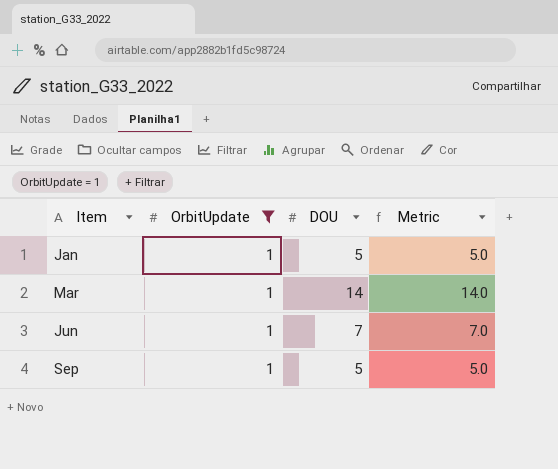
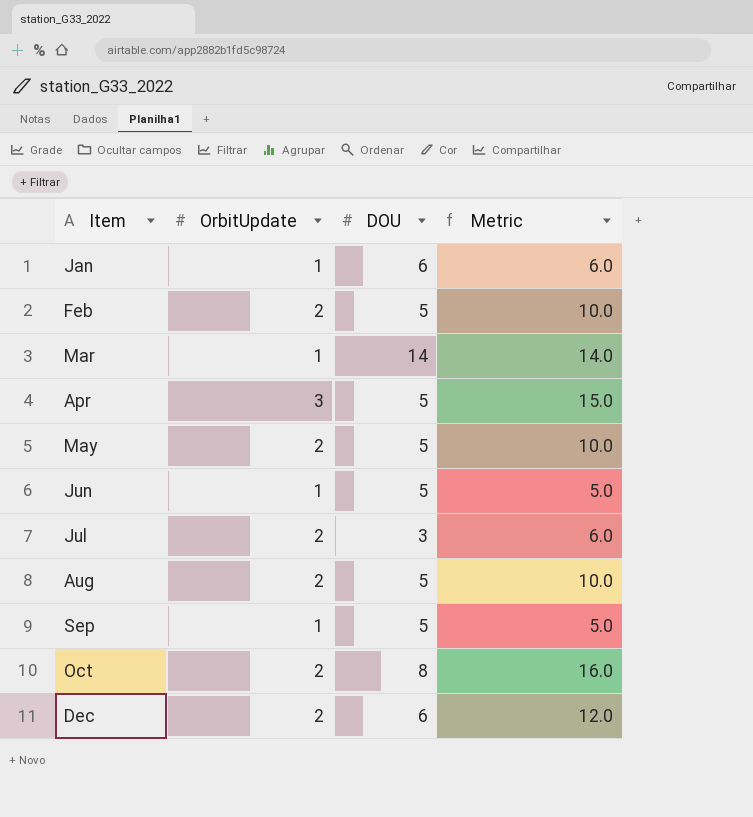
filter: OrbitUpdate = 1 -> none
Jan | DOU: 5 -> 6
Jan | Metric: 5.0 -> 6.0
Jun | DOU: 7 -> 5
Jun | Metric: 7.0 -> 5.0

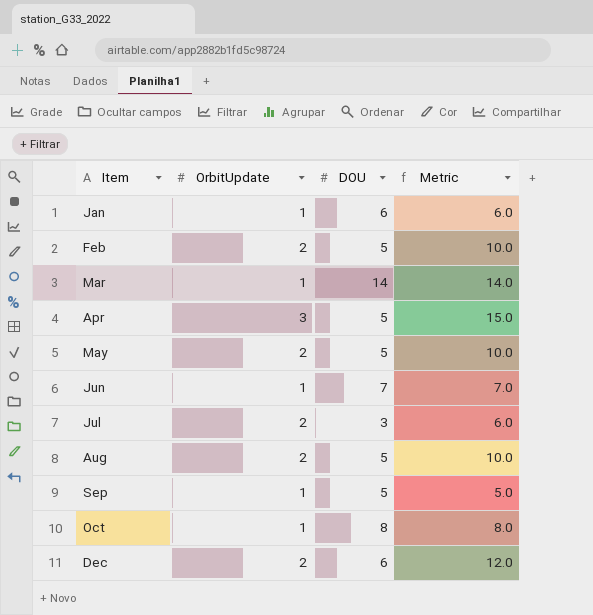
Jun | DOU: 5 -> 7
Jun | Metric: 5.0 -> 7.0
Oct | OrbitUpdate: 2 -> 1
Oct | Metric: 16.0 -> 8.0

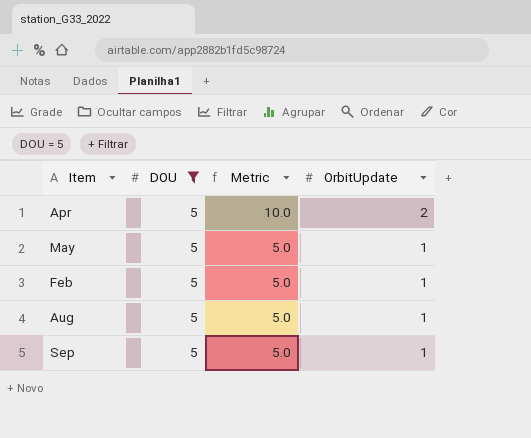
filter: none -> DOU = 5
row order: Item ascending -> Metric descending
column OrbitUpdate | position: 2 -> 4
Apr | Metric: 15.0 -> 10.0
Apr | OrbitUpdate: 3 -> 2
May | Metric: 10.0 -> 5.0
May | OrbitUpdate: 2 -> 1
Feb | Metric: 10.0 -> 5.0
Feb | OrbitUpdate: 2 -> 1
Aug | Metric: 10.0 -> 5.0
Aug | OrbitUpdate: 2 -> 1

